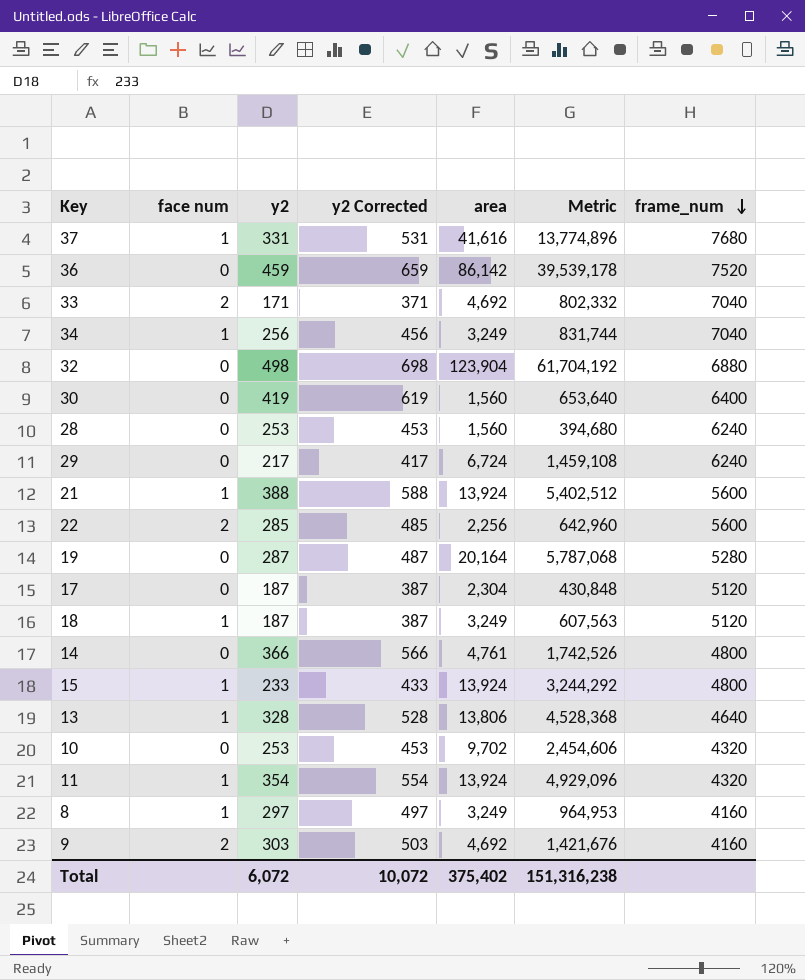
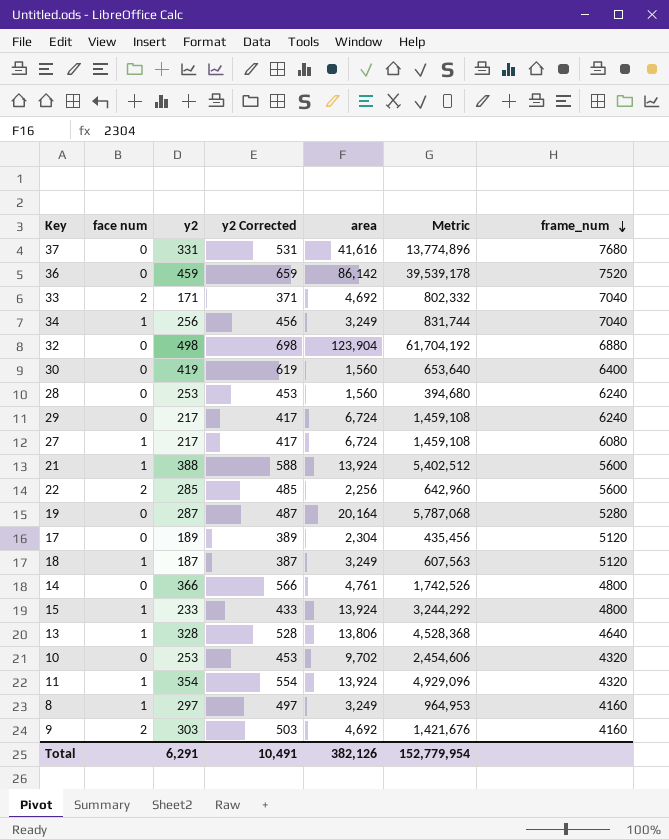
37 | face num: 1 -> 0
row 27: none -> 1 | 217 | 417 | 6,724 | 1,459,108 | 6080
17 | y2: 187 -> 189
17 | y2 Corrected: 387 -> 389
17 | Metric: 430,848 -> 435,456
Total | y2: 6,072 -> 6,291
Total | y2 Corrected: 10,072 -> 10,491
Total | area: 375,402 -> 382,126
Total | Metric: 151,316,238 -> 152,779,954

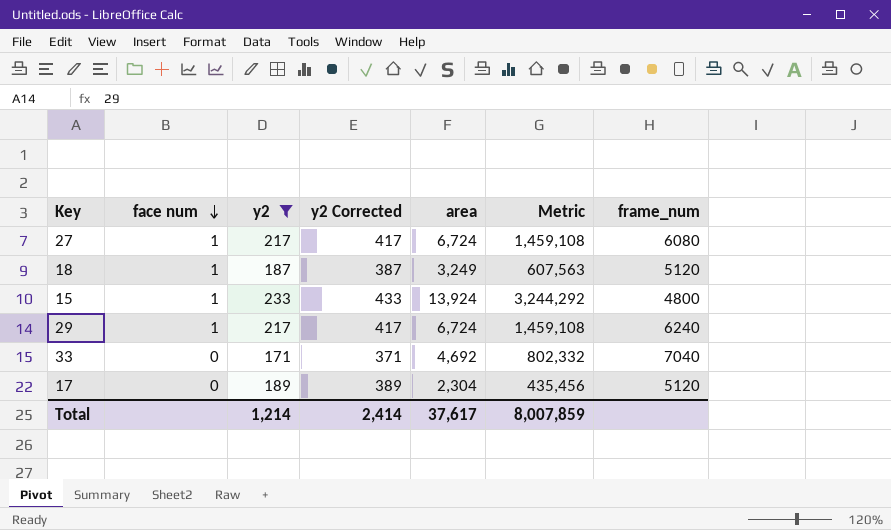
filter: none -> y2 <= 233
row order: frame_num descending -> face num descending
29 | face num: 0 -> 1
33 | face num: 2 -> 0
Total | y2: 6,291 -> 1,214
Total | y2 Corrected: 10,491 -> 2,414
Total | area: 382,126 -> 37,617
Total | Metric: 152,779,954 -> 8,007,859

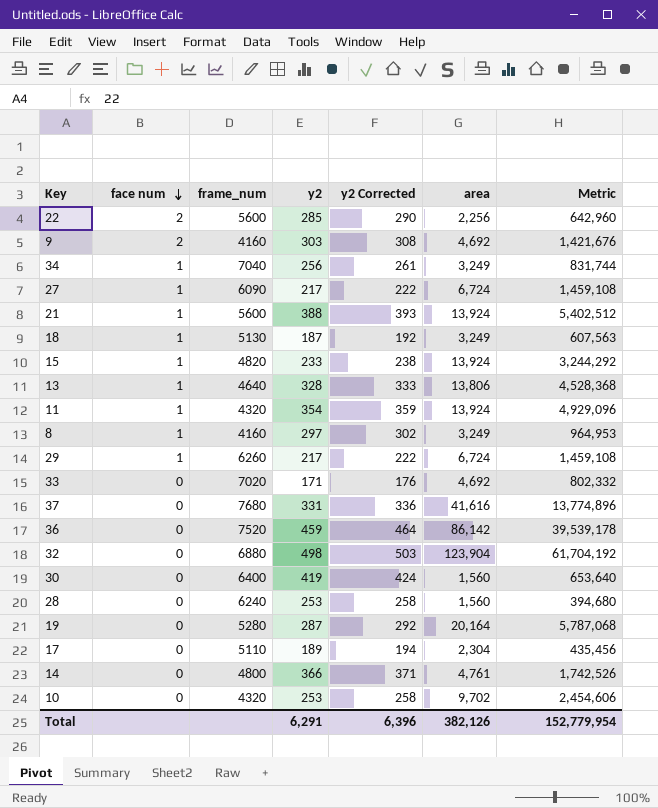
filter: y2 <= 233 -> none
column frame_num | position: 7 -> 3
column y2 Corrected | formula: [y2] + 200 -> [y2] + 5
27 | frame_num: 6080 -> 6090
18 | frame_num: 5120 -> 5130
15 | frame_num: 4800 -> 4820
29 | frame_num: 6240 -> 6260
33 | frame_num: 7040 -> 7020
17 | frame_num: 5120 -> 5110
Total | y2: 1,214 -> 6,291
Total | y2 Corrected: 2,414 -> 6,396
Total | area: 37,617 -> 382,126
Total | Metric: 8,007,859 -> 152,779,954

